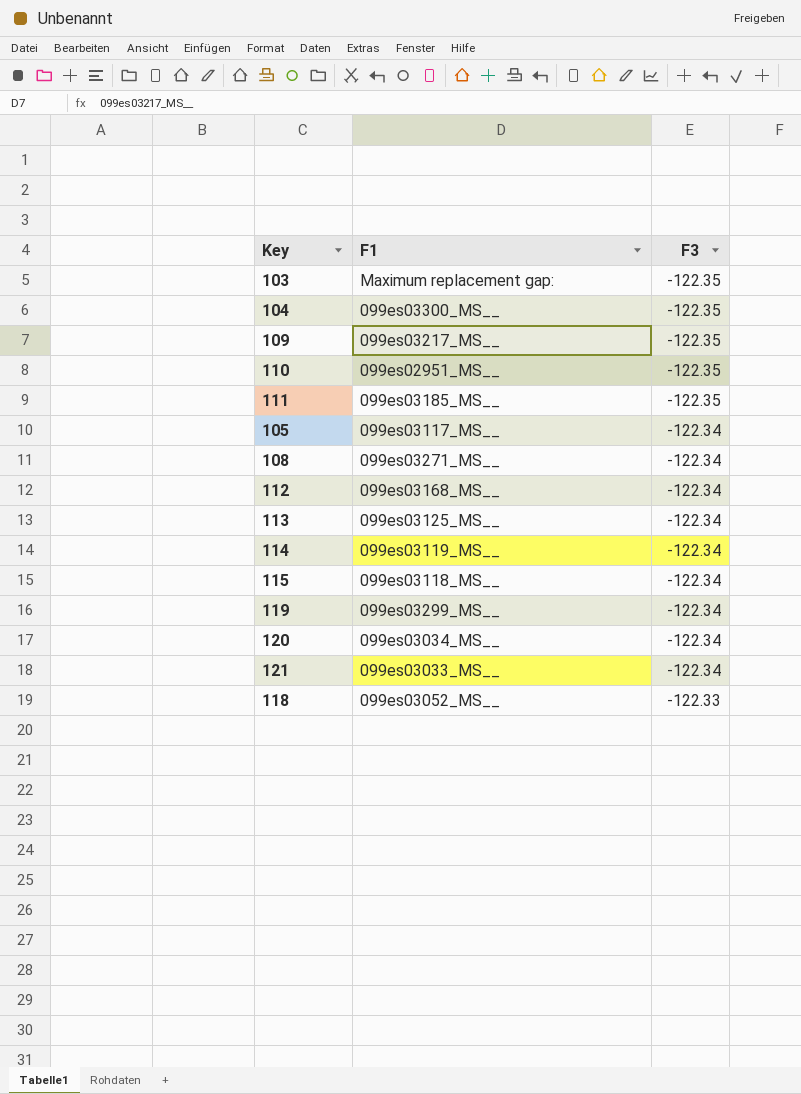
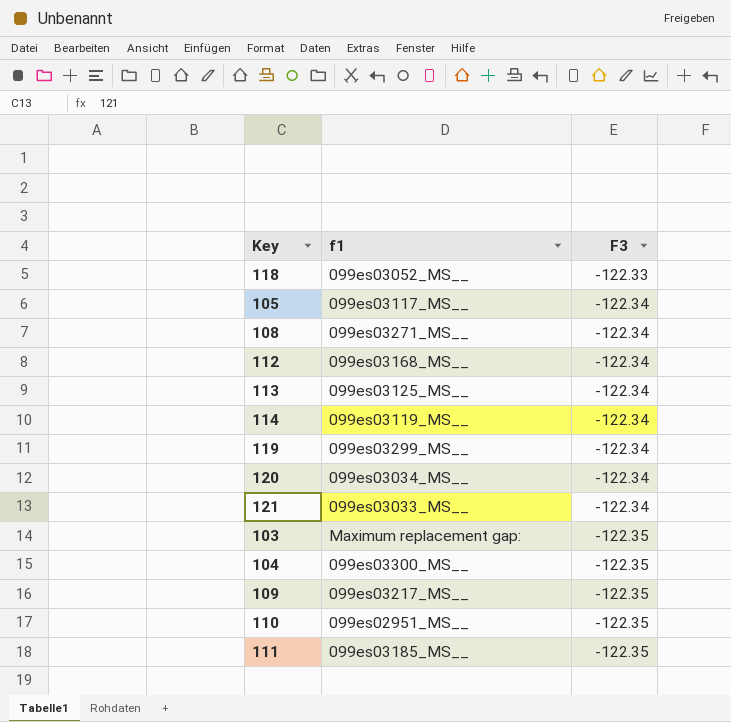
row order: F3 ascending -> F3 descending
column name: F1 -> f1
row 115: 099es03118_MS__ | -122.34 -> none

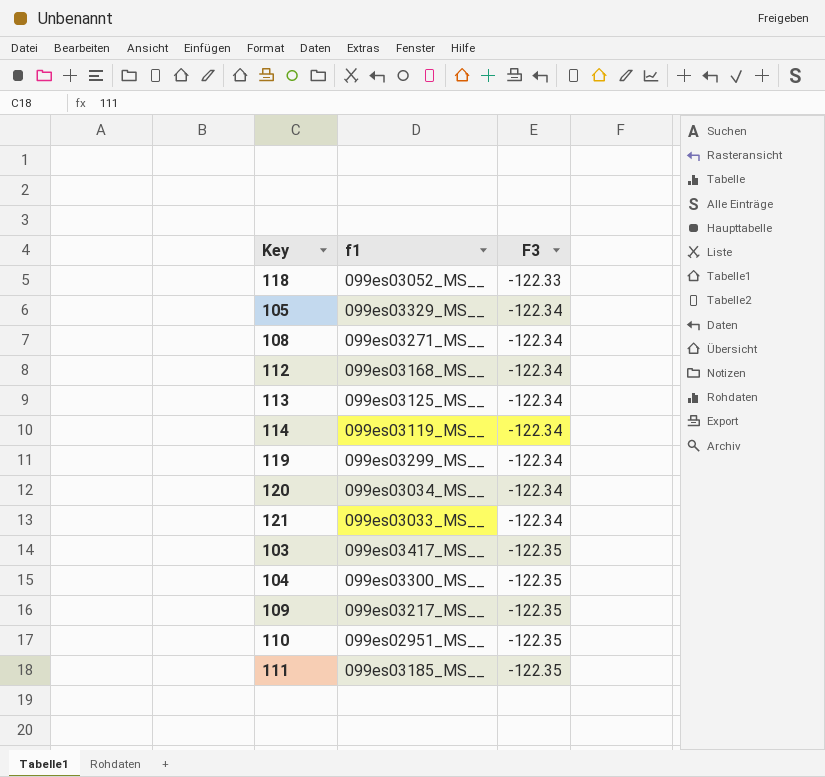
105 | f1: 099es03117_MS__ -> 099es03329_MS__
103 | f1: Maximum replacement gap: -> 099es03417_MS__

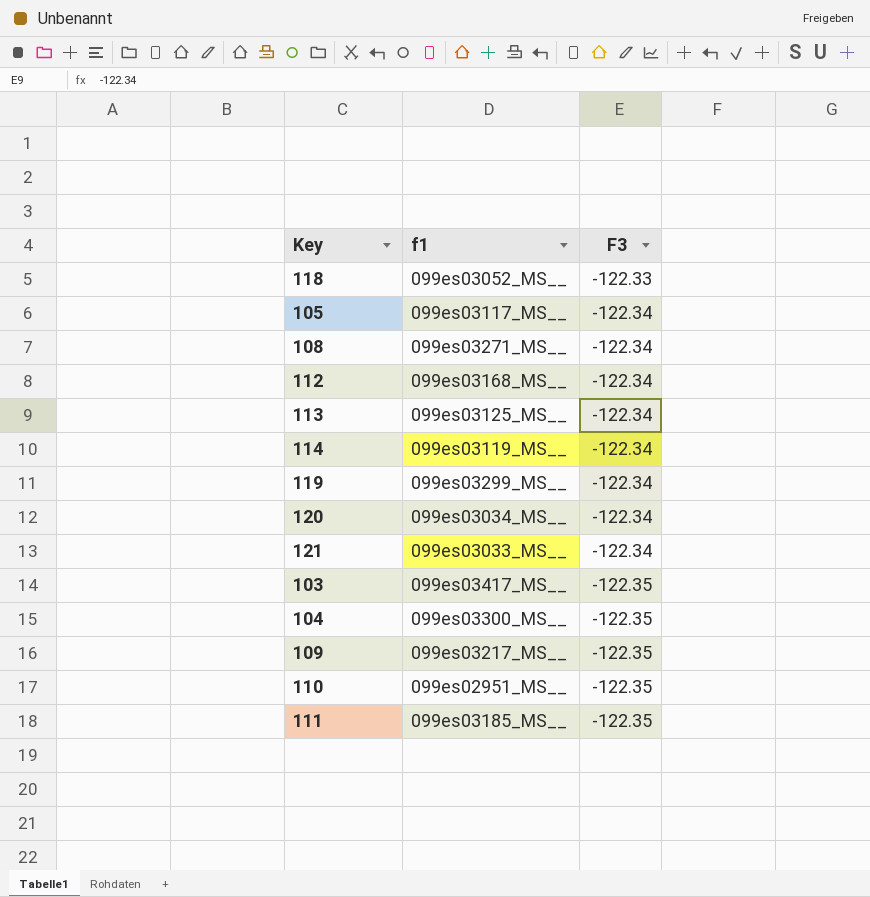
105 | f1: 099es03329_MS__ -> 099es03117_MS__

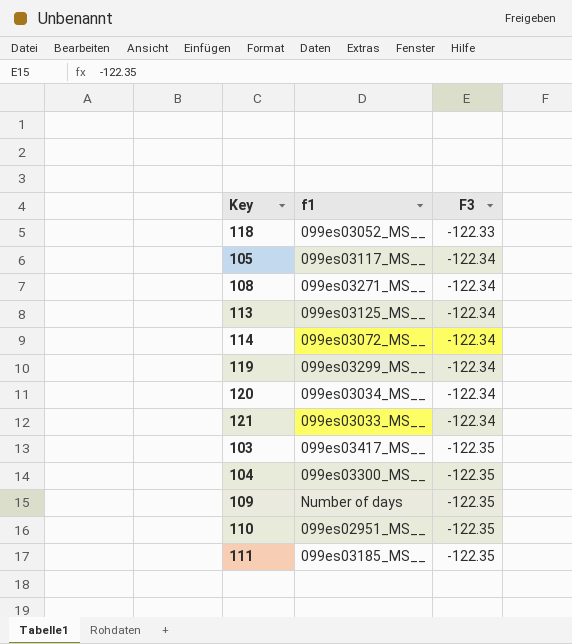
row 112: 099es03168_MS__ | -122.34 -> none
114 | f1: 099es03119_MS__ -> 099es03072_MS__
109 | f1: 099es03217_MS__ -> Number of days

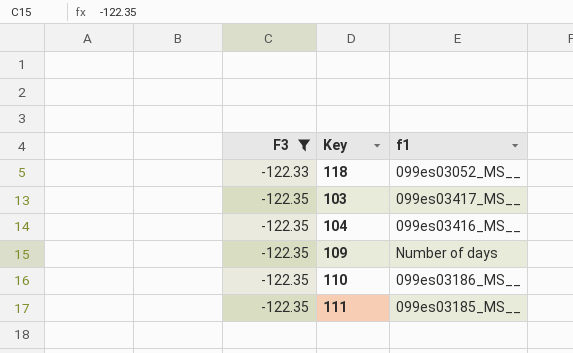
filter: none -> F3 != -122.34
column F3 | position: 3 -> 1
104 | f1: 099es03300_MS__ -> 099es03416_MS__
110 | f1: 099es02951_MS__ -> 099es03186_MS__

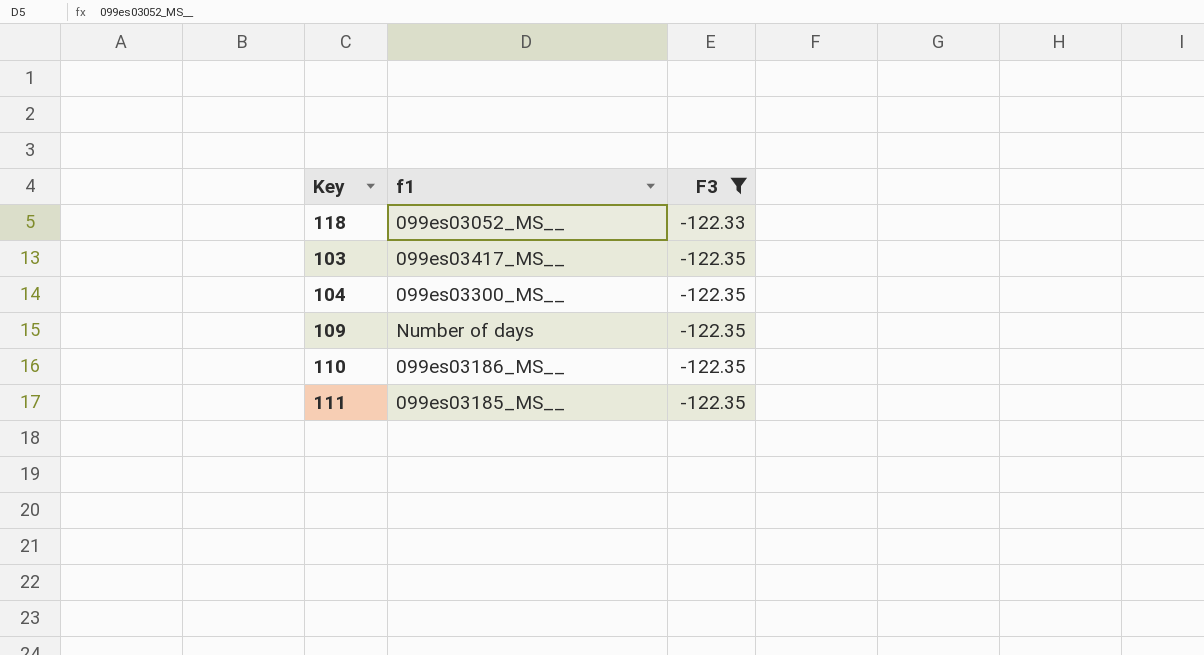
column F3 | position: 1 -> 3
104 | f1: 099es03416_MS__ -> 099es03300_MS__

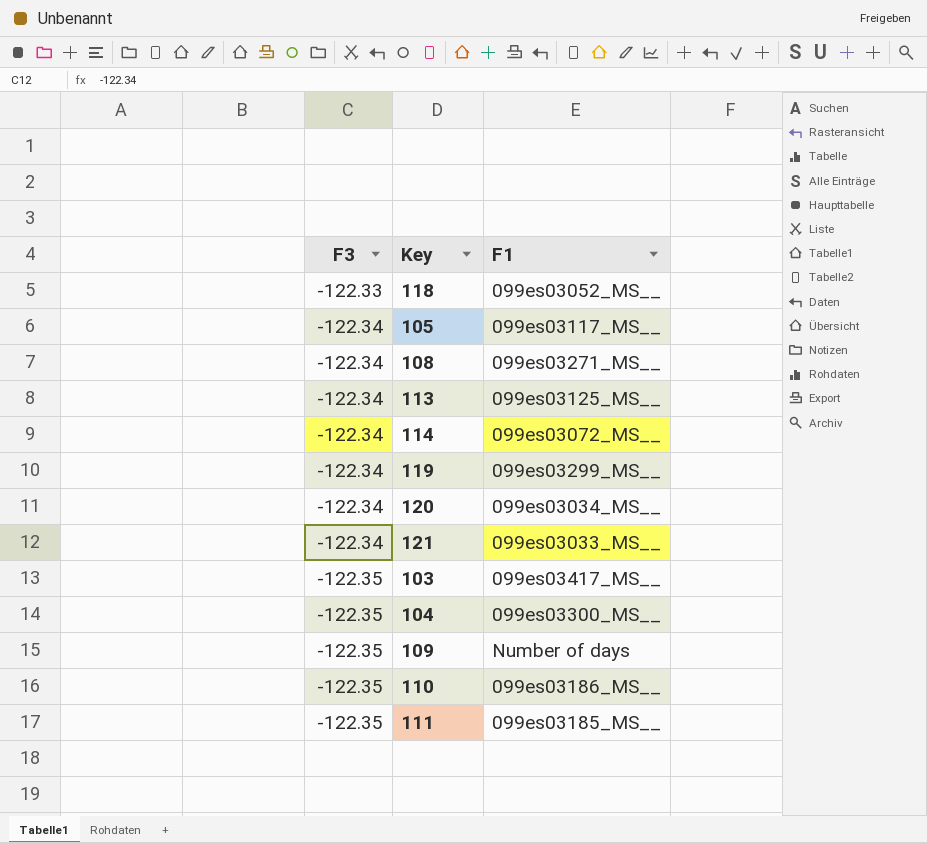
filter: F3 != -122.34 -> none
column F3 | position: 3 -> 1
column name: f1 -> F1

